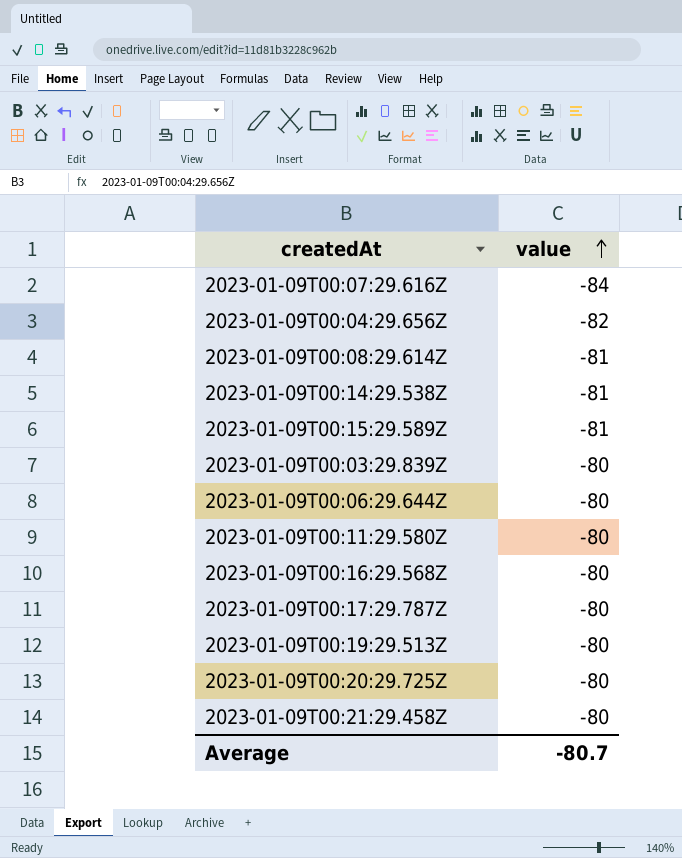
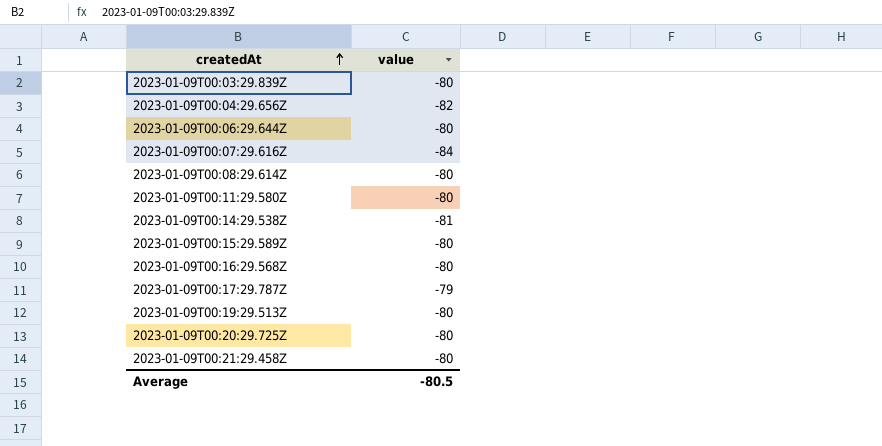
row order: value ascending -> createdAt ascending
2023-01-09T00:08:29.614Z | value: -81 -> -80
2023-01-09T00:15:29.589Z | value: -81 -> -80
2023-01-09T00:17:29.787Z | value: -80 -> -79
Average | value: -80.7 -> -80.5

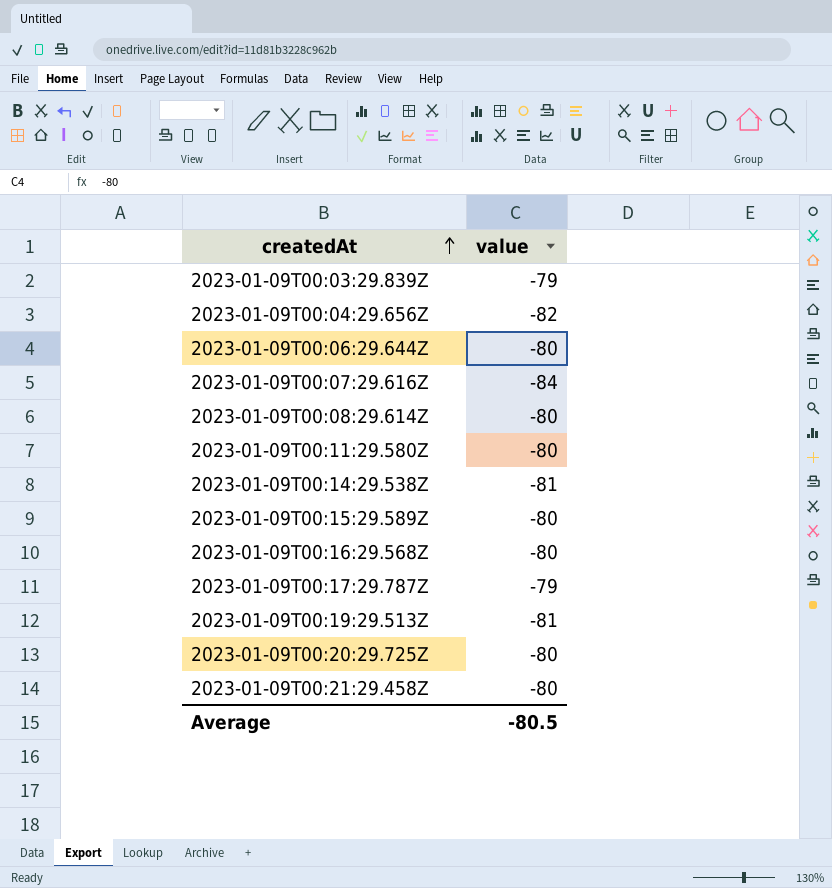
2023-01-09T00:03:29.839Z | value: -80 -> -79
2023-01-09T00:19:29.513Z | value: -80 -> -81

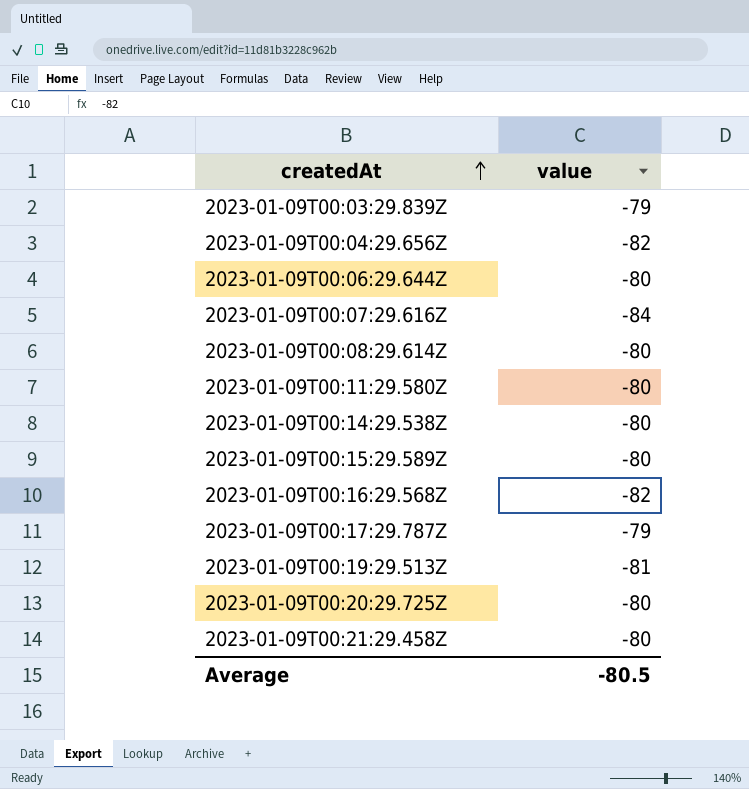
2023-01-09T00:14:29.538Z | value: -81 -> -80
2023-01-09T00:16:29.568Z | value: -80 -> -82

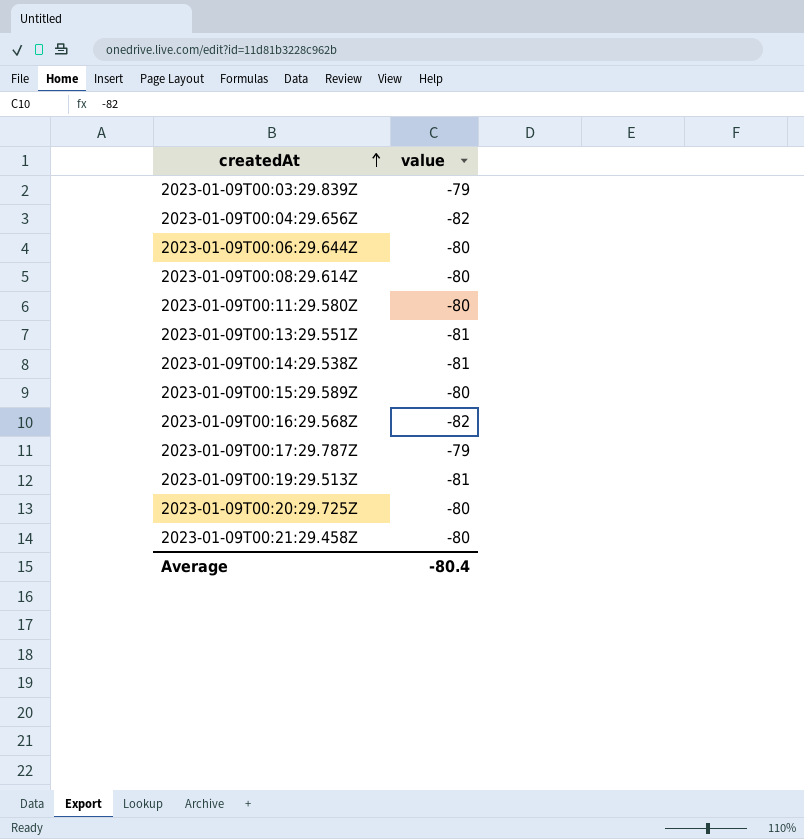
row 2023-01-09T00:07:29.616Z: -84 -> none
row 2023-01-09T00:13:29.551Z: none -> -81
2023-01-09T00:14:29.538Z | value: -80 -> -81
Average | value: -80.5 -> -80.4

